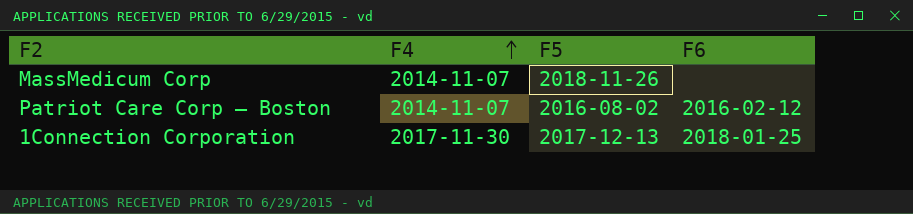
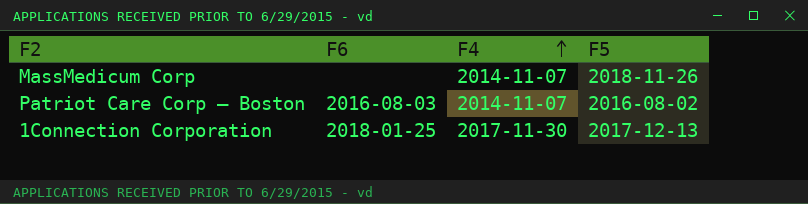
column F6 | position: 4 -> 2
Patriot Care Corp – Boston | F6: 2016-02-12 -> 2016-08-03

